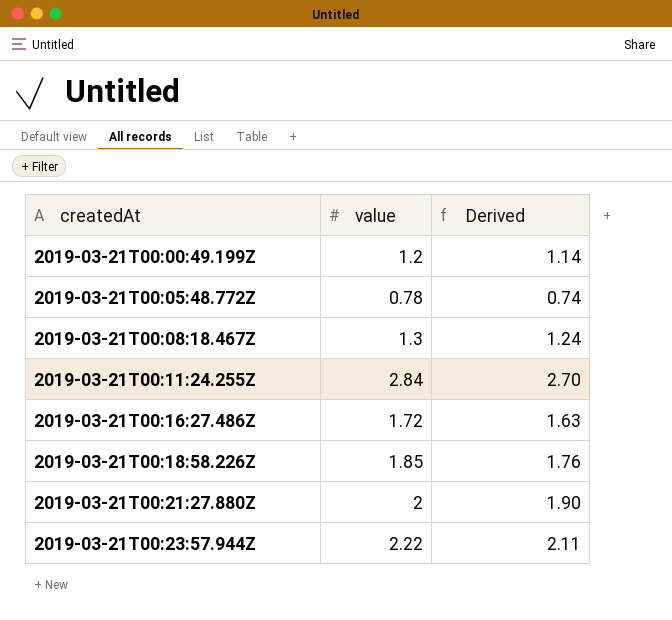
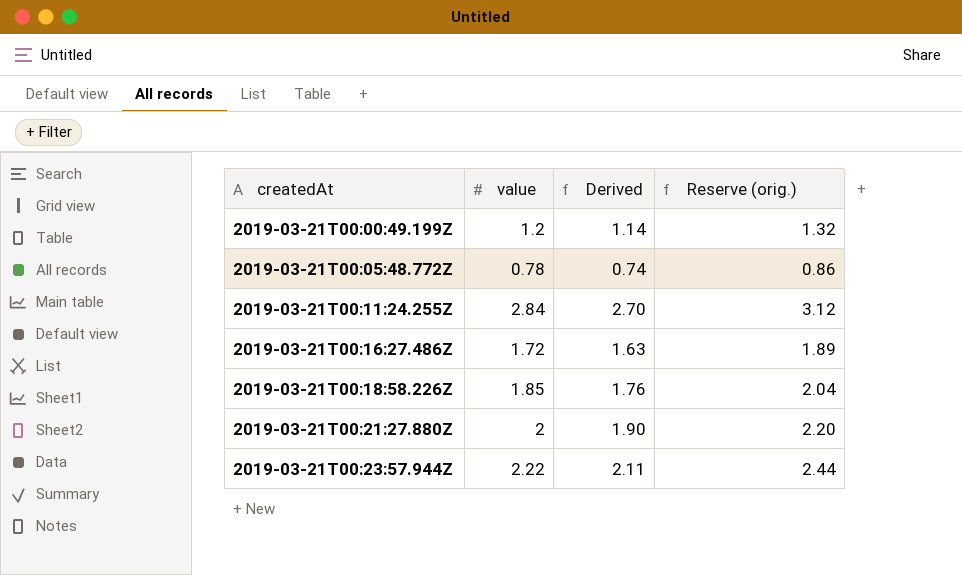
column Reserve (orig.) | formula: none -> [value] * 1.1
row 2019-03-21T00:08:18.467Z: 1.3 | 1.24 -> none

